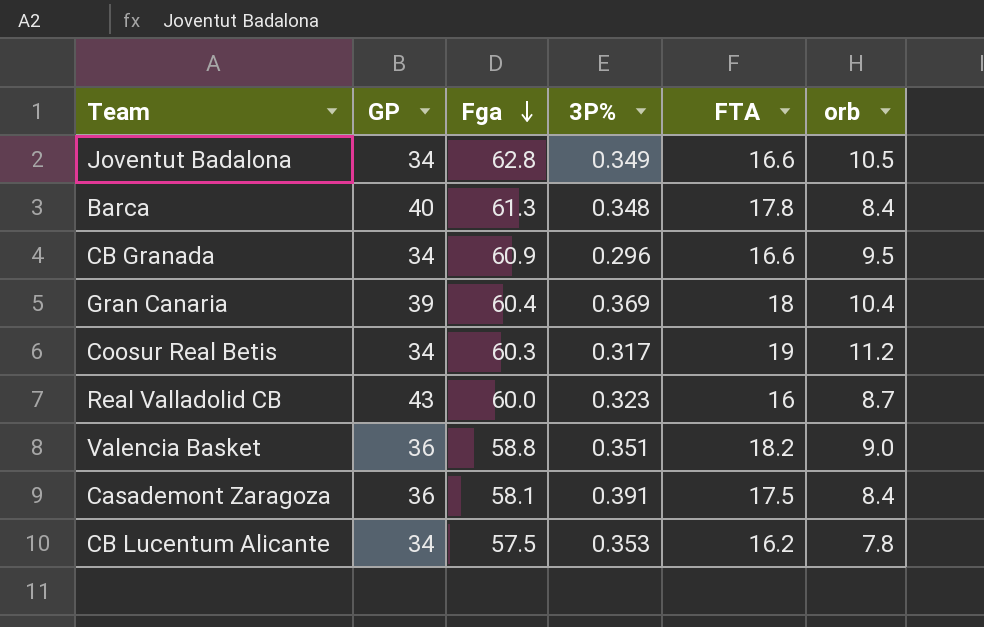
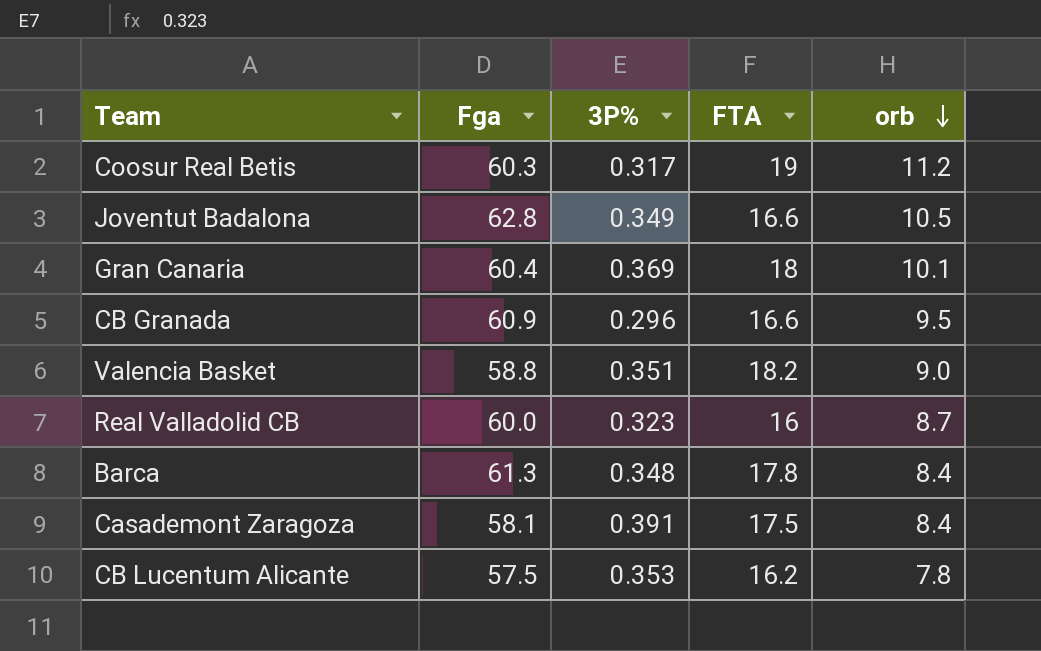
row order: Fga descending -> orb descending
column GP | position: 2 -> none
Gran Canaria | orb: 10.4 -> 10.1

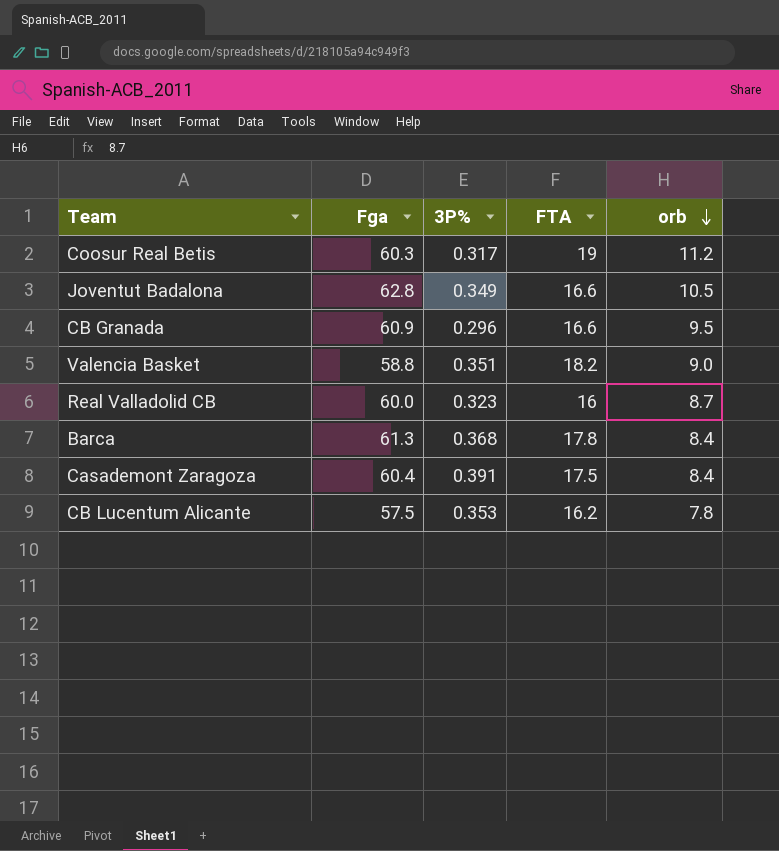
row Gran Canaria: 60.4 | 0.369 | 18 | 10.1 -> none
Barca | 3P%: 0.348 -> 0.368
Casademont Zaragoza | Fga: 58.1 -> 60.4

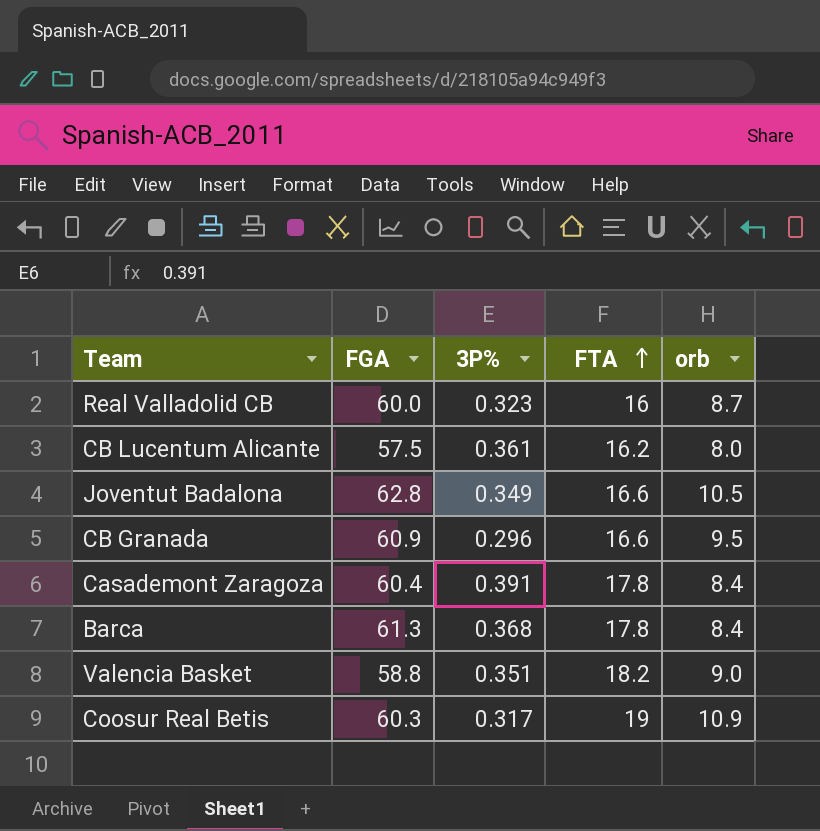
row order: orb descending -> FTA ascending
column name: Fga -> FGA
CB Lucentum Alicante | 3P%: 0.353 -> 0.361
CB Lucentum Alicante | orb: 7.8 -> 8.0
Casademont Zaragoza | FTA: 17.5 -> 17.8
Coosur Real Betis | orb: 11.2 -> 10.9

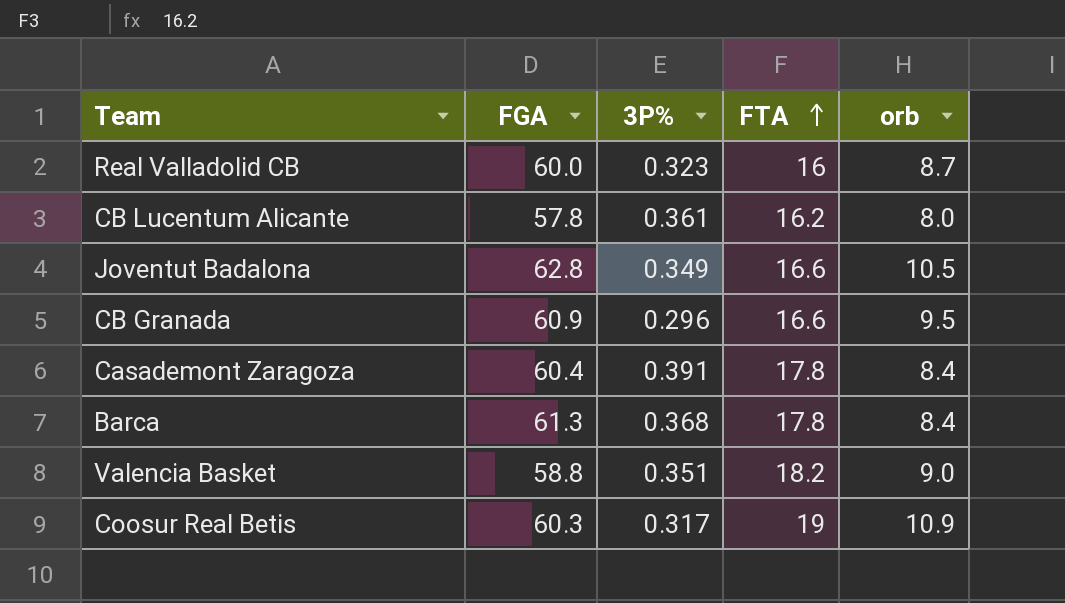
CB Lucentum Alicante | FGA: 57.5 -> 57.8

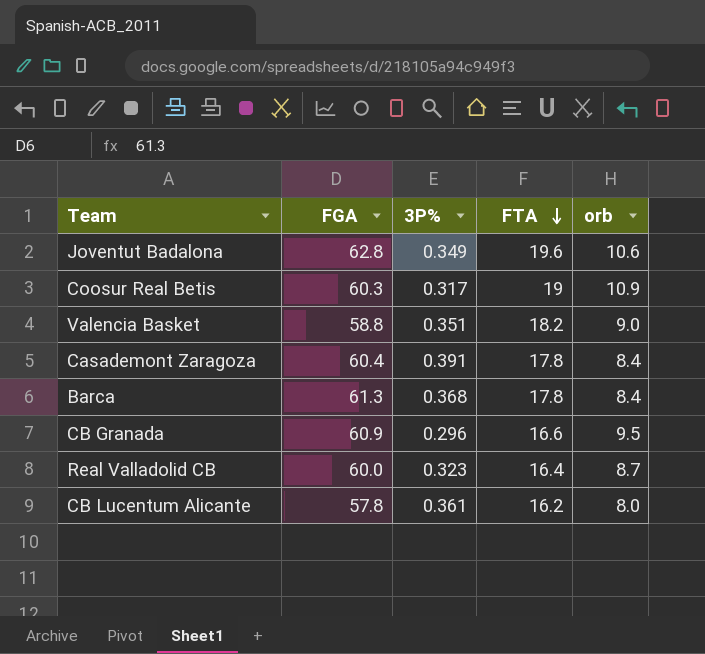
row order: FTA ascending -> FTA descending
Joventut Badalona | FTA: 16.6 -> 19.6
Joventut Badalona | orb: 10.5 -> 10.6
Real Valladolid CB | FTA: 16 -> 16.4

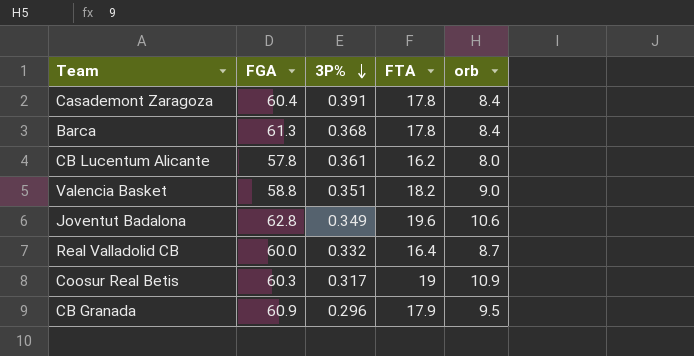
row order: FTA descending -> 3P% descending
Real Valladolid CB | 3P%: 0.323 -> 0.332
CB Granada | FTA: 16.6 -> 17.9

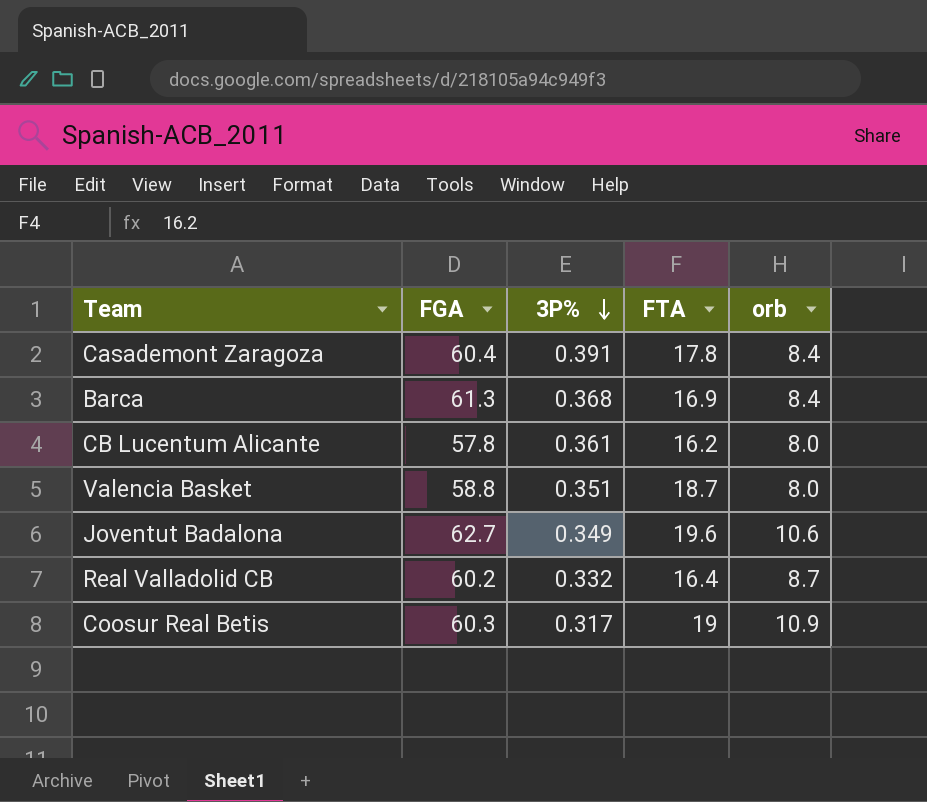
row CB Granada: 60.9 | 0.296 | 17.9 | 9.5 -> none
Barca | FTA: 17.8 -> 16.9
Valencia Basket | FTA: 18.2 -> 18.7
Valencia Basket | orb: 9.0 -> 8.0
Joventut Badalona | FGA: 62.8 -> 62.7
Real Valladolid CB | FGA: 60.0 -> 60.2

